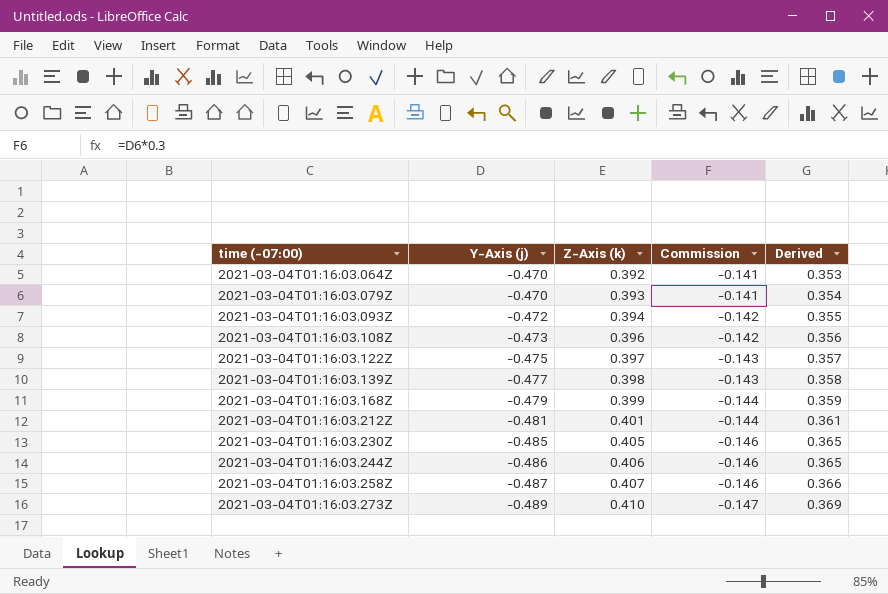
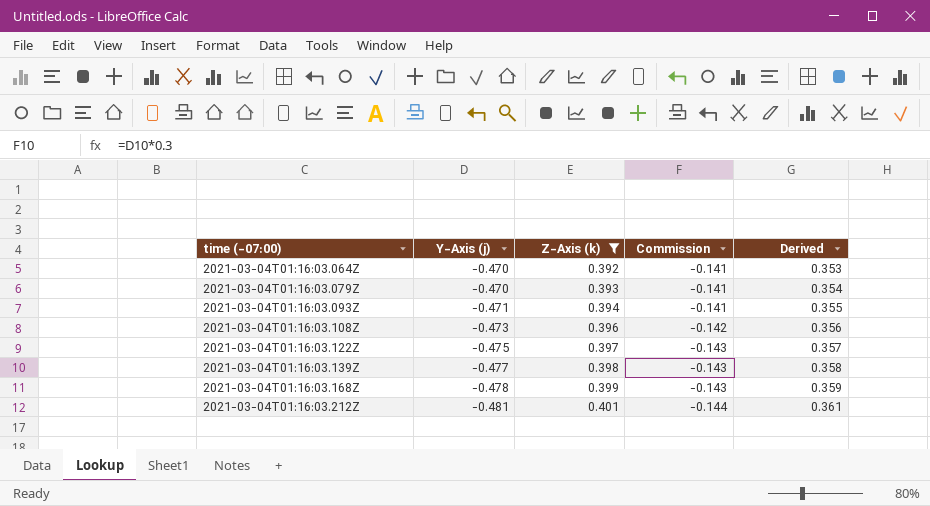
filter: none -> Z-Axis (k) <= 0.401
2021-03-04T01:16:03.093Z | Y-Axis (j): -0.472 -> -0.471
2021-03-04T01:16:03.093Z | Commission: -0.142 -> -0.141
2021-03-04T01:16:03.168Z | Y-Axis (j): -0.479 -> -0.478
2021-03-04T01:16:03.168Z | Commission: -0.144 -> -0.143

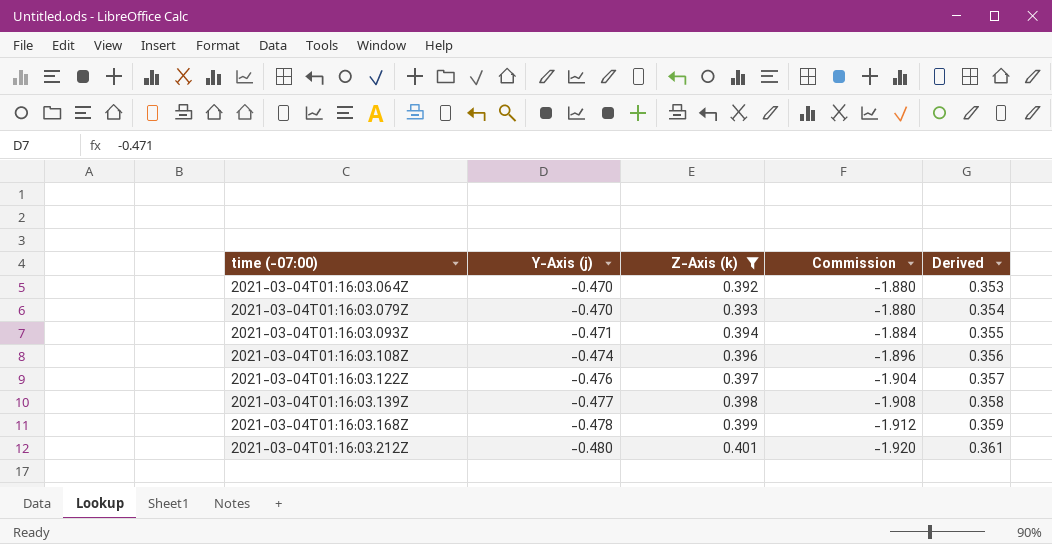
column Commission | formula: [Y-Axis (j)] * 0.3 -> [Y-Axis (j)] * 4
2021-03-04T01:16:03.108Z | Y-Axis (j): -0.473 -> -0.474
2021-03-04T01:16:03.122Z | Y-Axis (j): -0.475 -> -0.476
2021-03-04T01:16:03.212Z | Y-Axis (j): -0.481 -> -0.480

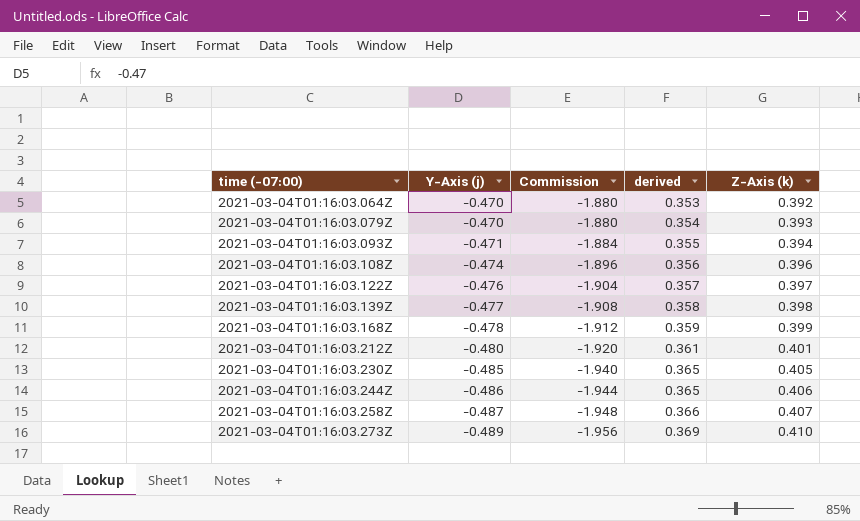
filter: Z-Axis (k) <= 0.401 -> none
column name: Derived -> derived
column Z-Axis (k) | position: 3 -> 5

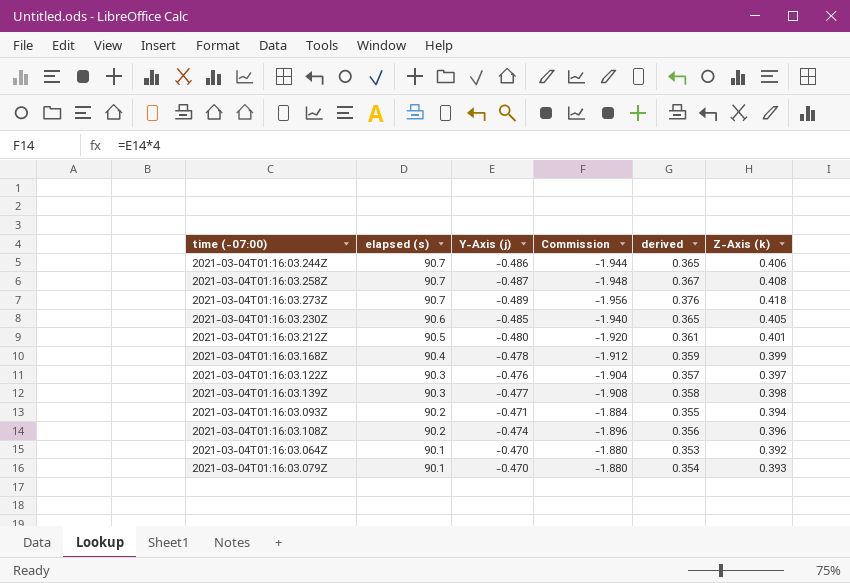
row order: time (-07:00) ascending -> elapsed (s) descending
column elapsed (s) | position: none -> 2
2021-03-04T01:16:03.258Z | derived: 0.366 -> 0.367
2021-03-04T01:16:03.258Z | Z-Axis (k): 0.407 -> 0.408
2021-03-04T01:16:03.273Z | derived: 0.369 -> 0.376
2021-03-04T01:16:03.273Z | Z-Axis (k): 0.410 -> 0.418

